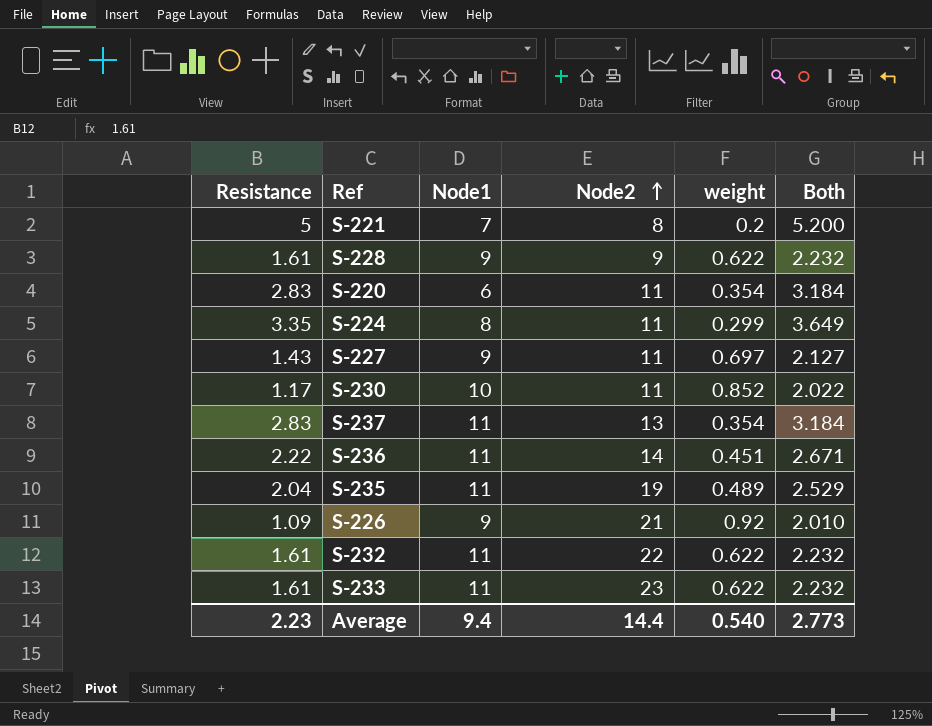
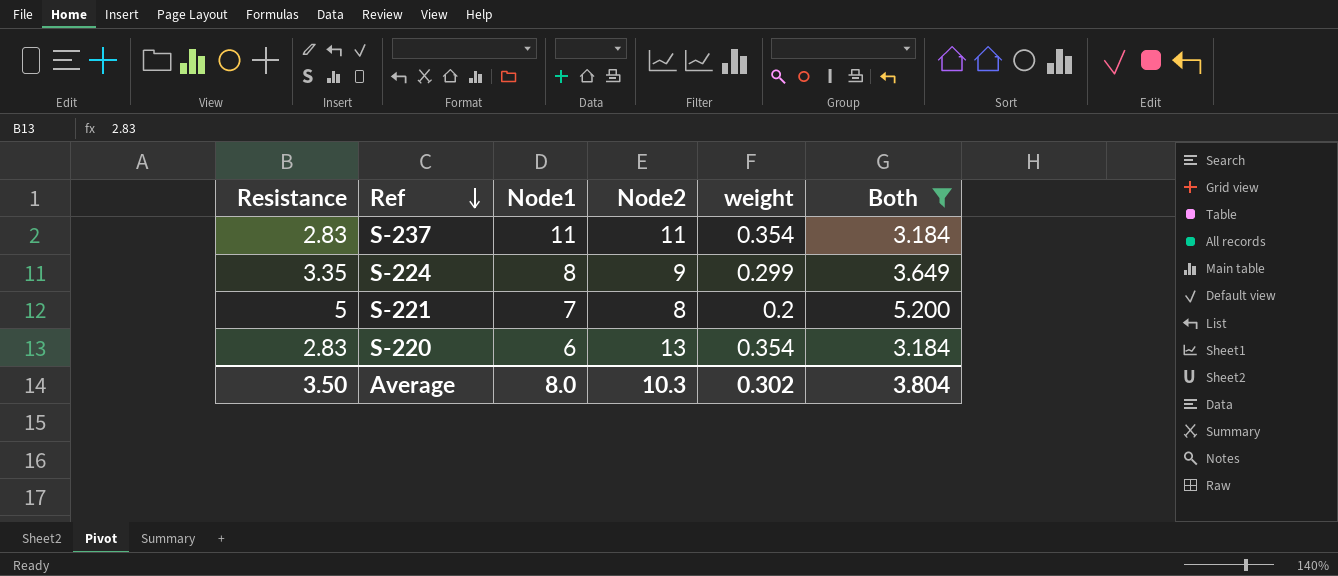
filter: none -> Both >= 3.184
row order: Node2 ascending -> Ref descending
S-237 | Node2: 13 -> 11
S-224 | Node2: 11 -> 9
S-220 | Node2: 11 -> 13
Average | Resistance: 2.23 -> 3.50
Average | Node1: 9.4 -> 8.0
Average | Node2: 14.4 -> 10.3
Average | weight: 0.540 -> 0.302
Average | Both: 2.773 -> 3.804

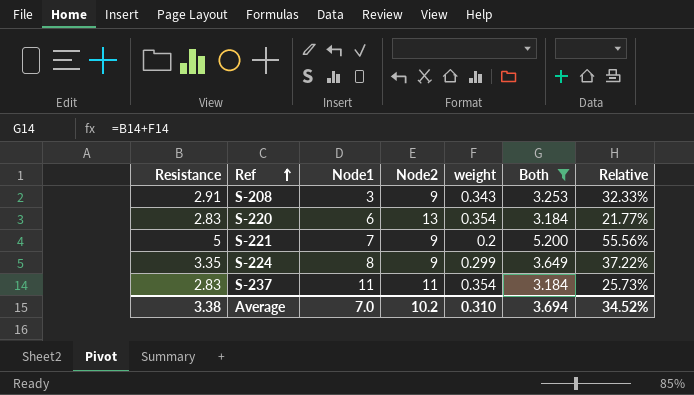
row order: Ref descending -> Ref ascending
column Relative | formula: none -> [Resistance] / [Node2]
row S-208: none -> 2.91 | 3 | 9 | 0.343 | 3.253 | 32.33%
S-221 | Node2: 8 -> 9
Average | Resistance: 3.50 -> 3.38
Average | Node1: 8.0 -> 7.0
Average | Node2: 10.3 -> 10.2
Average | weight: 0.302 -> 0.310
Average | Both: 3.804 -> 3.694

